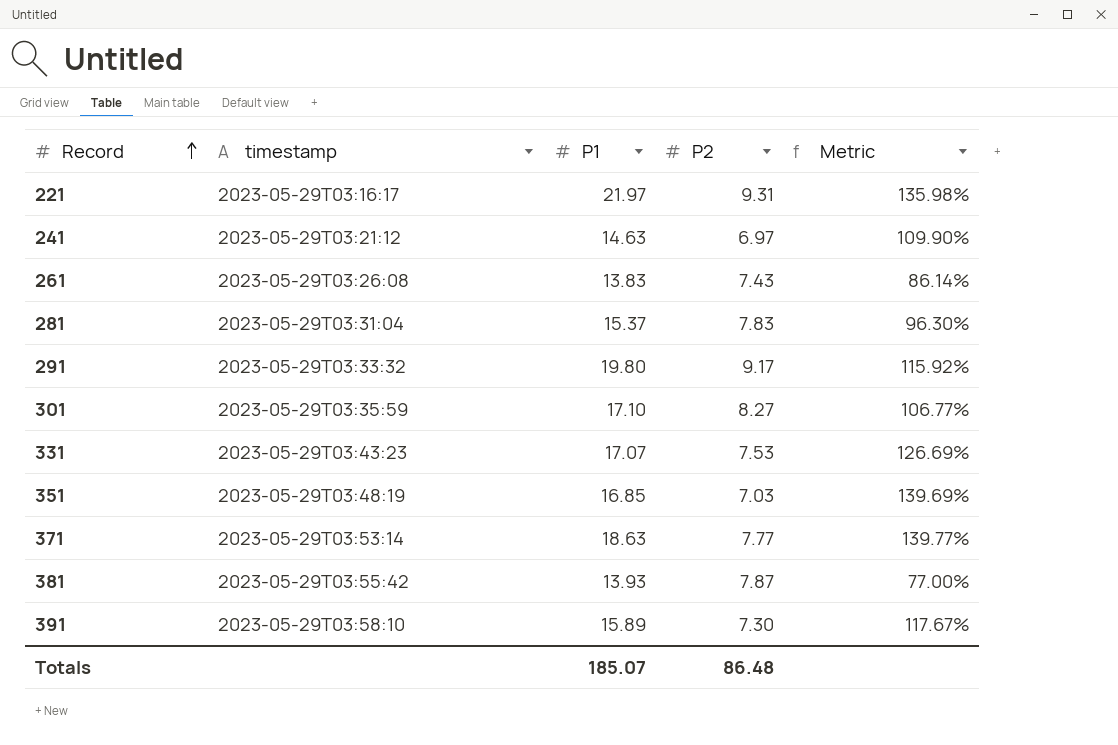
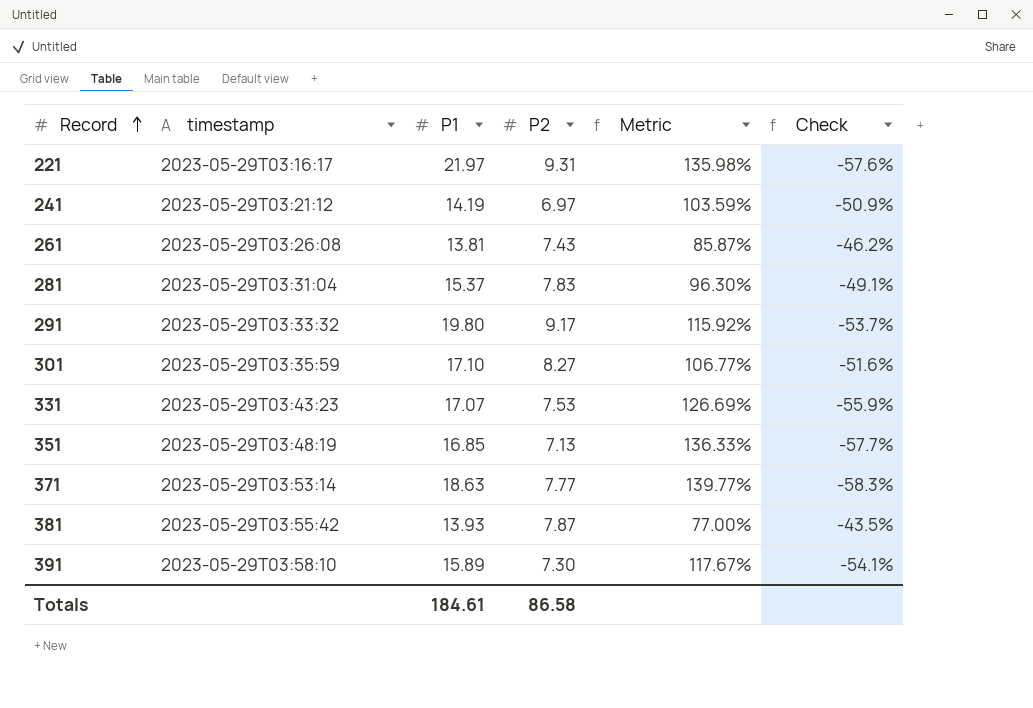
column Check | formula: none -> ([P2] - [P1]) / [P1]
241 | P1: 14.63 -> 14.19
241 | Metric: 109.90% -> 103.59%
261 | P1: 13.83 -> 13.81
261 | Metric: 86.14% -> 85.87%
351 | P2: 7.03 -> 7.13
351 | Metric: 139.69% -> 136.33%
Totals | P1: 185.07 -> 184.61
Totals | P2: 86.48 -> 86.58

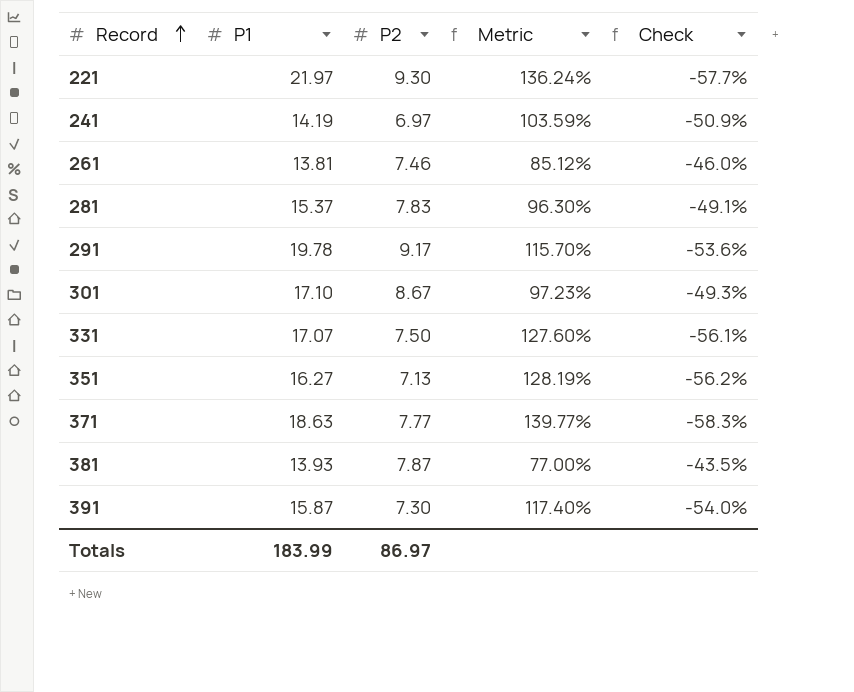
column timestamp | position: 2 -> none
221 | P2: 9.31 -> 9.30
221 | Metric: 135.98% -> 136.24%
221 | Check: -57.6% -> -57.7%
261 | P2: 7.43 -> 7.46
261 | Metric: 85.87% -> 85.12%
261 | Check: -46.2% -> -46.0%
291 | P1: 19.80 -> 19.78
291 | Metric: 115.92% -> 115.70%
291 | Check: -53.7% -> -53.6%
301 | P2: 8.27 -> 8.67
301 | Metric: 106.77% -> 97.23%
301 | Check: -51.6% -> -49.3%
331 | P2: 7.53 -> 7.50
331 | Metric: 126.69% -> 127.60%
331 | Check: -55.9% -> -56.1%
351 | P1: 16.85 -> 16.27
351 | Metric: 136.33% -> 128.19%
351 | Check: -57.7% -> -56.2%
391 | P1: 15.89 -> 15.87
391 | Metric: 117.67% -> 117.40%
391 | Check: -54.1% -> -54.0%
Totals | P1: 184.61 -> 183.99
Totals | P2: 86.58 -> 86.97

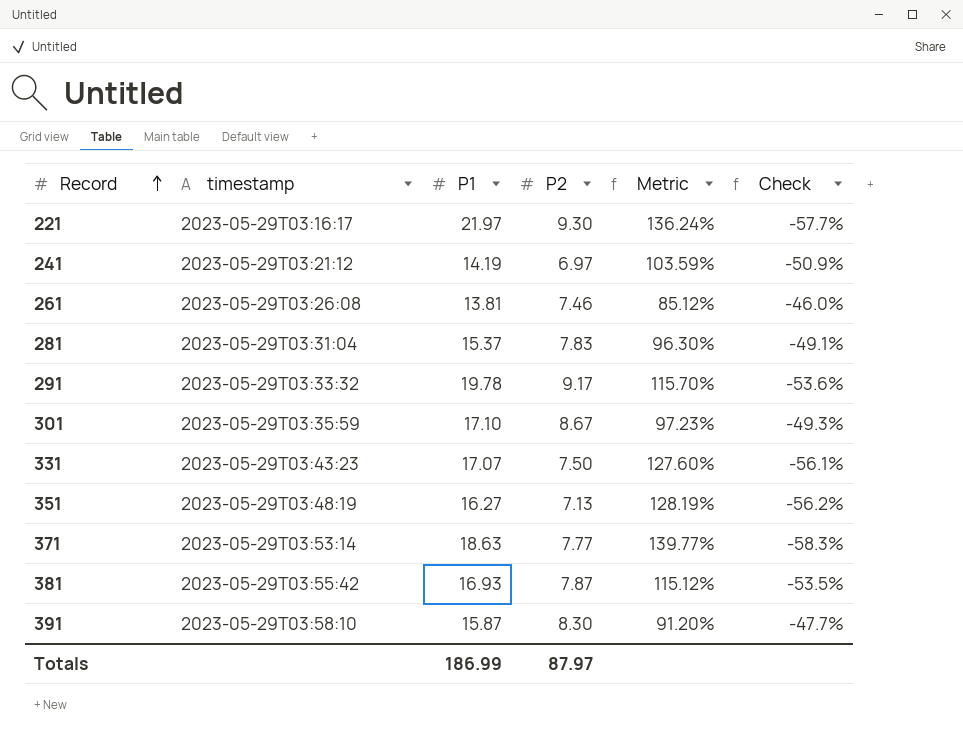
column timestamp | position: none -> 2
381 | P1: 13.93 -> 16.93
381 | Metric: 77.00% -> 115.12%
381 | Check: -43.5% -> -53.5%
391 | P2: 7.30 -> 8.30
391 | Metric: 117.40% -> 91.20%
391 | Check: -54.0% -> -47.7%
Totals | P1: 183.99 -> 186.99
Totals | P2: 86.97 -> 87.97

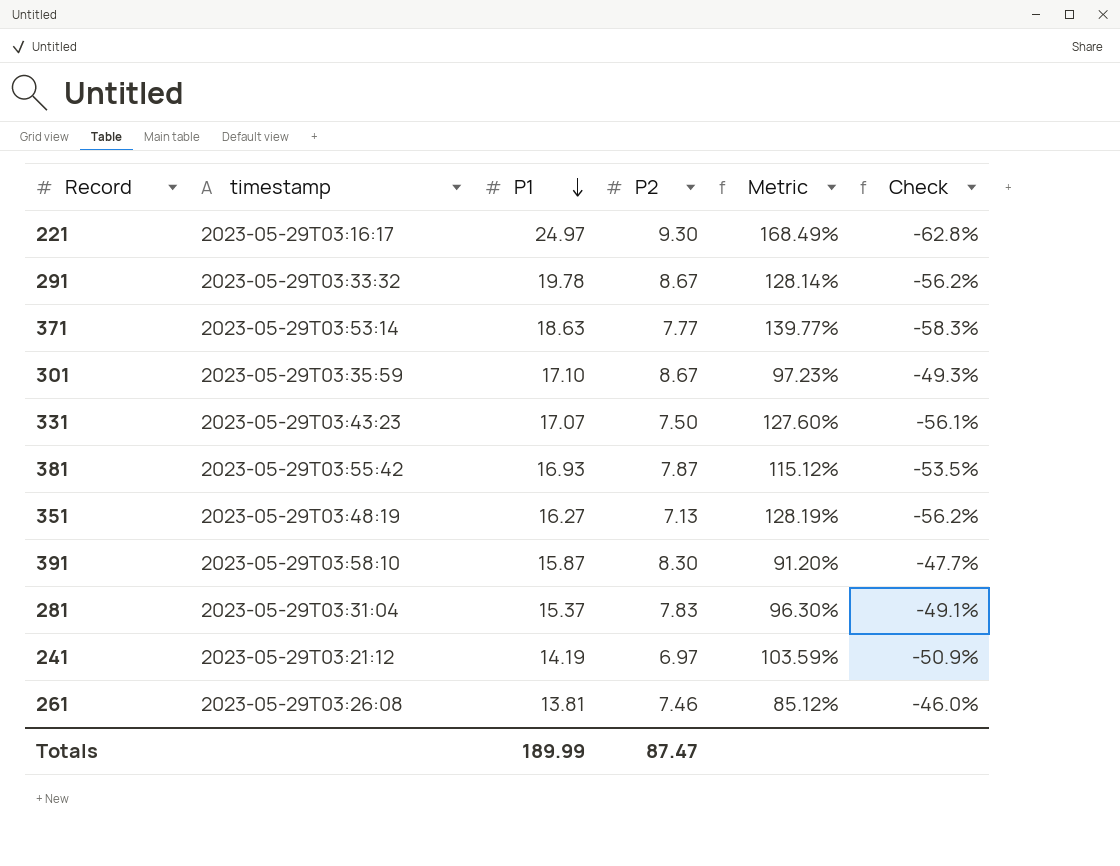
row order: Record ascending -> P1 descending
221 | P1: 21.97 -> 24.97
221 | Metric: 136.24% -> 168.49%
221 | Check: -57.7% -> -62.8%
291 | P2: 9.17 -> 8.67
291 | Metric: 115.70% -> 128.14%
291 | Check: -53.6% -> -56.2%
Totals | P1: 186.99 -> 189.99
Totals | P2: 87.97 -> 87.47

